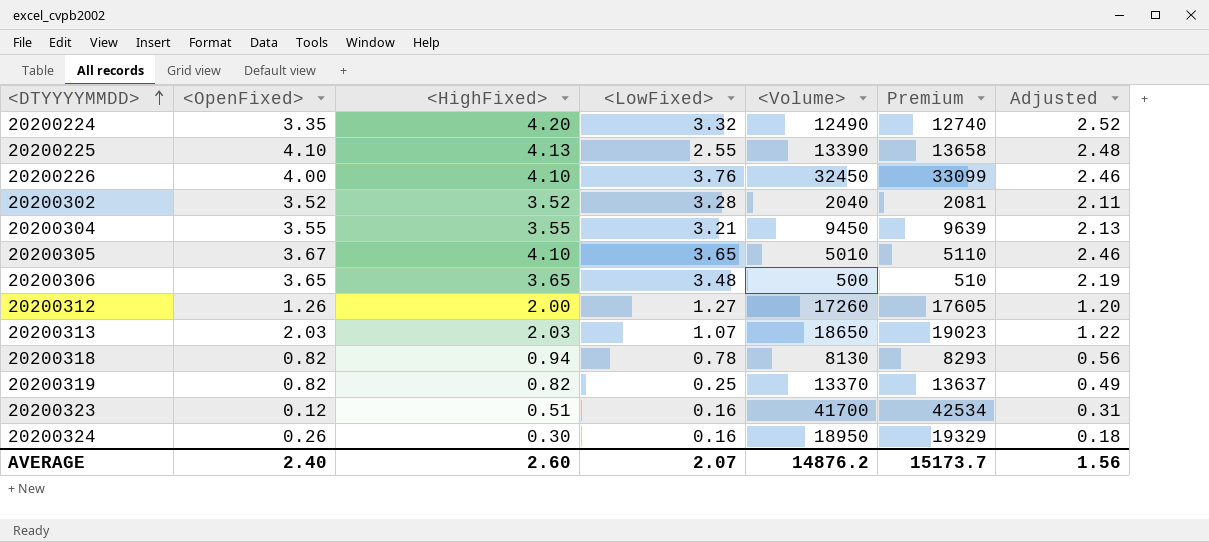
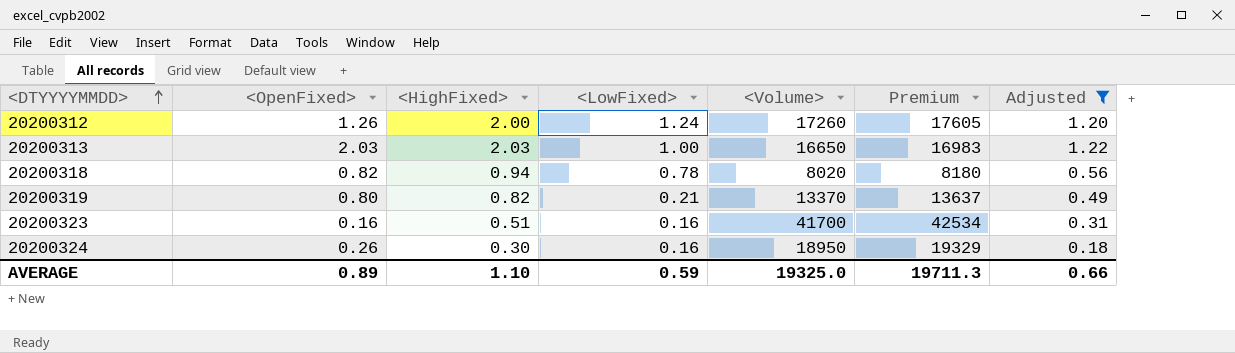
filter: none -> Adjusted <= 1.22
20200312 | <LowFixed>: 1.27 -> 1.24
20200313 | <LowFixed>: 1.07 -> 1.00
20200313 | <Volume>: 18650 -> 16650
20200313 | Premium: 19023 -> 16983
20200318 | <Volume>: 8130 -> 8020
20200318 | Premium: 8293 -> 8180
20200319 | <OpenFixed>: 0.82 -> 0.80
20200319 | <LowFixed>: 0.25 -> 0.21
20200323 | <OpenFixed>: 0.12 -> 0.16
AVERAGE | <OpenFixed>: 2.40 -> 0.89
AVERAGE | <HighFixed>: 2.60 -> 1.10
AVERAGE | <LowFixed>: 2.07 -> 0.59
AVERAGE | <Volume>: 14876.2 -> 19325.0
AVERAGE | Premium: 15173.7 -> 19711.3
AVERAGE | Adjusted: 1.56 -> 0.66

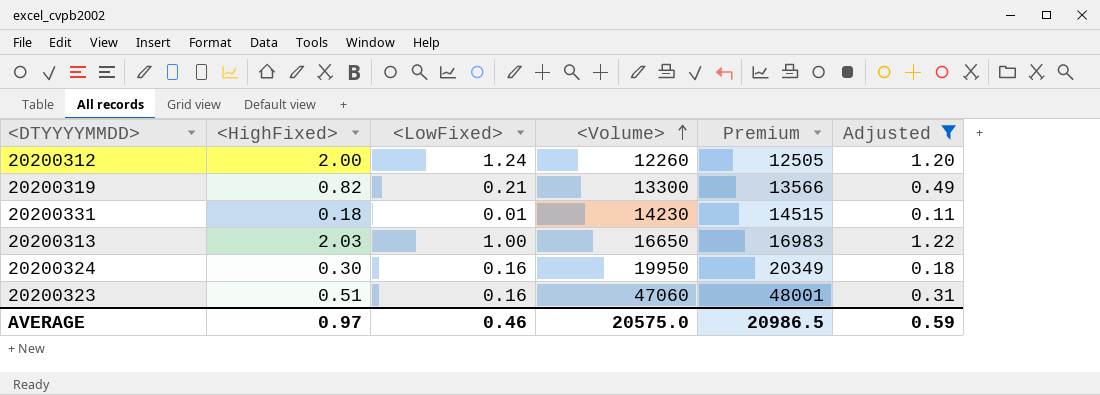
row order: <DTYYYYMMDD> ascending -> <Volume> ascending
column <OpenFixed> | position: 2 -> none
row 20200318: 0.82 | 0.94 | 0.78 | 8020 | 8180 | 0.56 -> none
20200312 | <Volume>: 17260 -> 12260
20200312 | Premium: 17605 -> 12505
20200319 | <Volume>: 13370 -> 13300
20200319 | Premium: 13637 -> 13566
row 20200331: none -> 0.18 | 0.01 | 14230 | 14515 | 0.11
20200324 | <Volume>: 18950 -> 19950
20200324 | Premium: 19329 -> 20349
20200323 | <Volume>: 41700 -> 47060
20200323 | Premium: 42534 -> 48001
AVERAGE | <HighFixed>: 1.10 -> 0.97
AVERAGE | <LowFixed>: 0.59 -> 0.46
AVERAGE | <Volume>: 19325.0 -> 20575.0
AVERAGE | Premium: 19711.3 -> 20986.5
AVERAGE | Adjusted: 0.66 -> 0.59

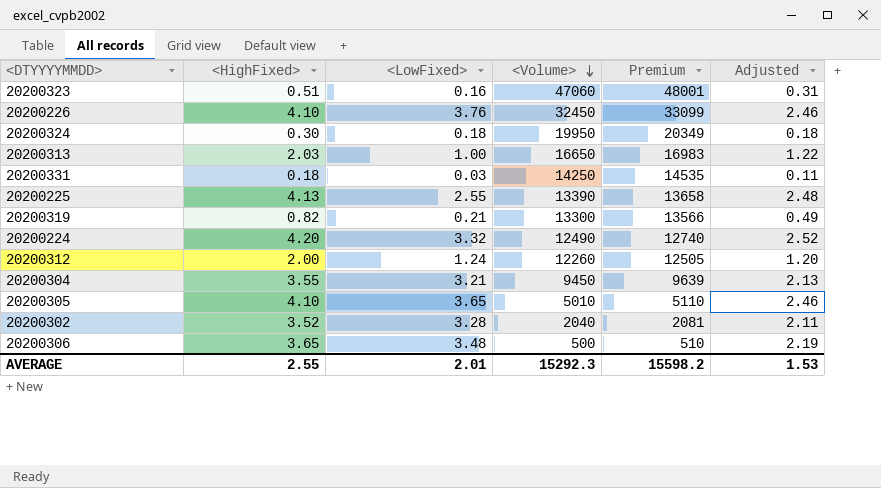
filter: Adjusted <= 1.22 -> none
row order: <Volume> ascending -> <Volume> descending
20200324 | <LowFixed>: 0.16 -> 0.18
20200331 | <LowFixed>: 0.01 -> 0.03
20200331 | <Volume>: 14230 -> 14250
20200331 | Premium: 14515 -> 14535
AVERAGE | <HighFixed>: 0.97 -> 2.55
AVERAGE | <LowFixed>: 0.46 -> 2.01
AVERAGE | <Volume>: 20575.0 -> 15292.3
AVERAGE | Premium: 20986.5 -> 15598.2
AVERAGE | Adjusted: 0.59 -> 1.53

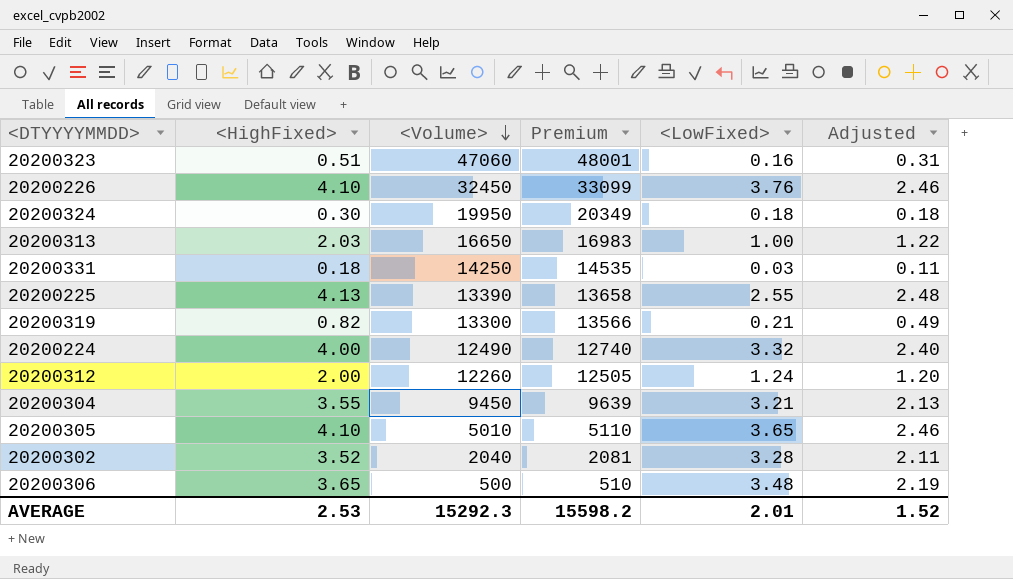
column <LowFixed> | position: 3 -> 5
20200224 | <HighFixed>: 4.20 -> 4.00
20200224 | Adjusted: 2.52 -> 2.40
AVERAGE | <HighFixed>: 2.55 -> 2.53
AVERAGE | Adjusted: 1.53 -> 1.52

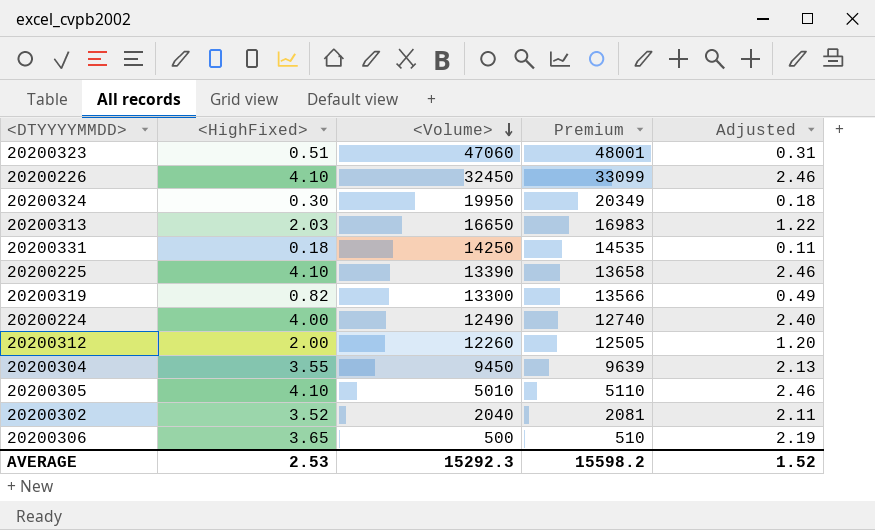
column <LowFixed> | position: 5 -> none
20200225 | <HighFixed>: 4.13 -> 4.10
20200225 | Adjusted: 2.48 -> 2.46

